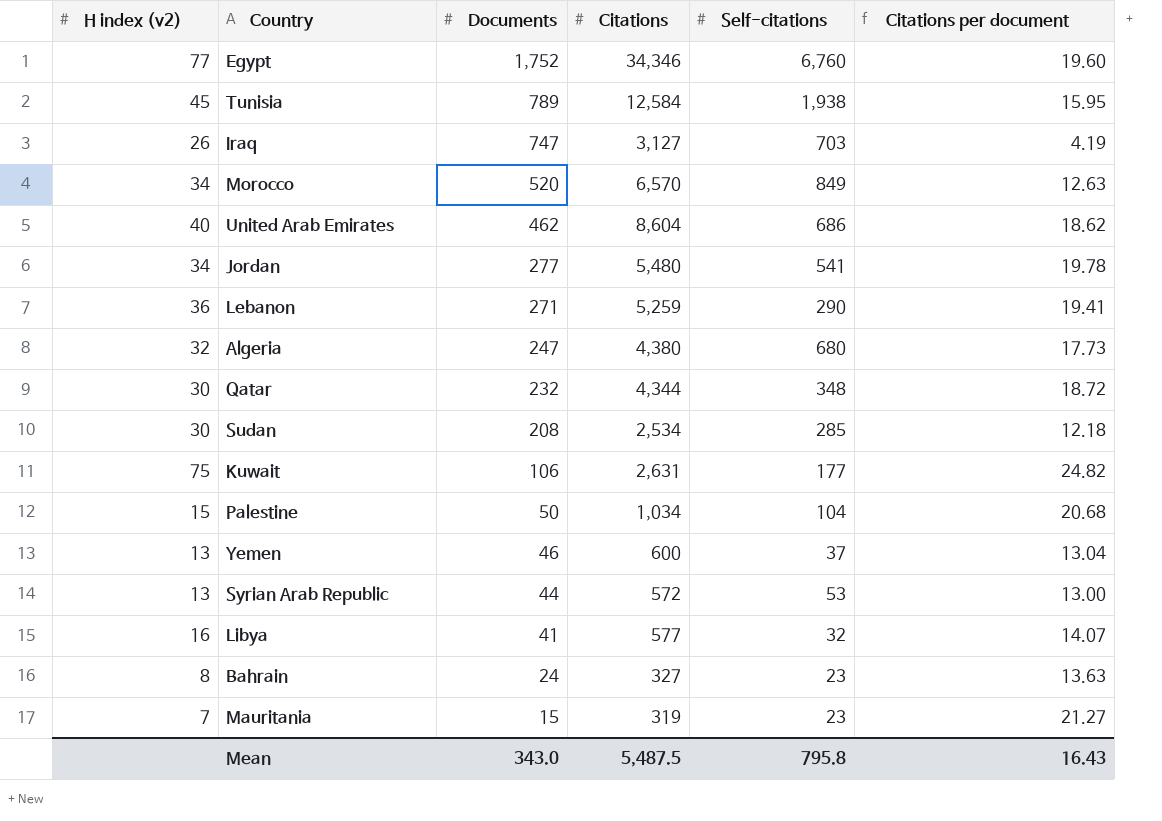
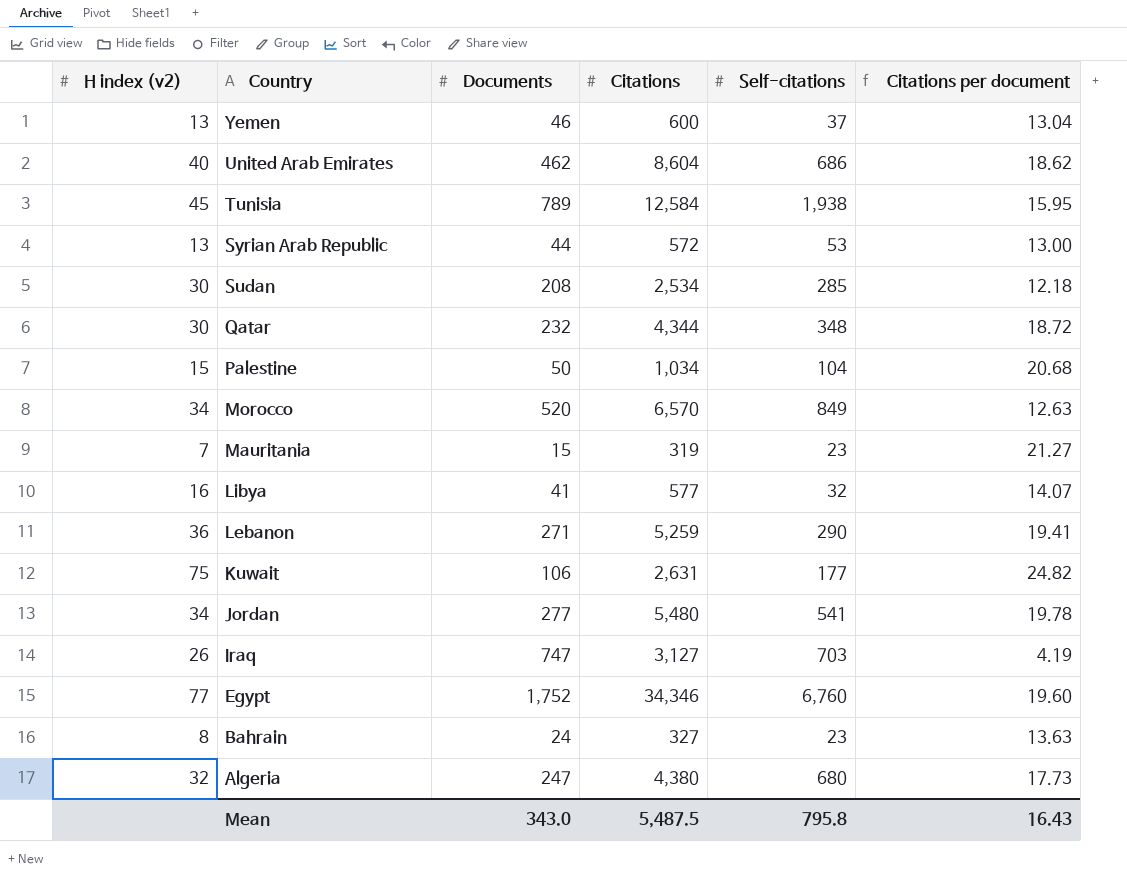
row order: Documents descending -> Country descending

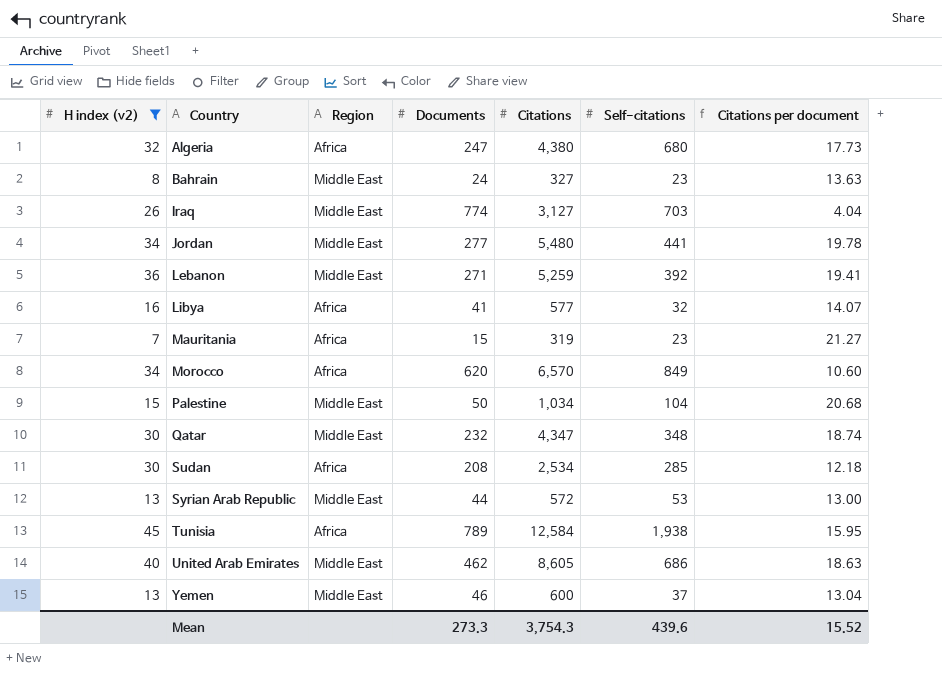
filter: none -> H index (v2) <= 45
row order: Country descending -> Country ascending
column Region | position: none -> 3
Iraq | Documents: 747 -> 774
Iraq | Citations per document: 4.19 -> 4.04
Jordan | Self-citations: 541 -> 441
Lebanon | Self-citations: 290 -> 392
Morocco | Documents: 520 -> 620
Morocco | Citations per document: 12.63 -> 10.60
Qatar | Citations: 4,344 -> 4,347
Qatar | Citations per document: 18.72 -> 18.74
United Arab Emirates | Citations: 8,604 -> 8,605
United Arab Emirates | Citations per document: 18.62 -> 18.63
Mean | Documents: 343.0 -> 273.3
Mean | Citations: 5,487.5 -> 3,754.3
Mean | Self-citations: 795.8 -> 439.6
Mean | Citations per document: 16.43 -> 15.52

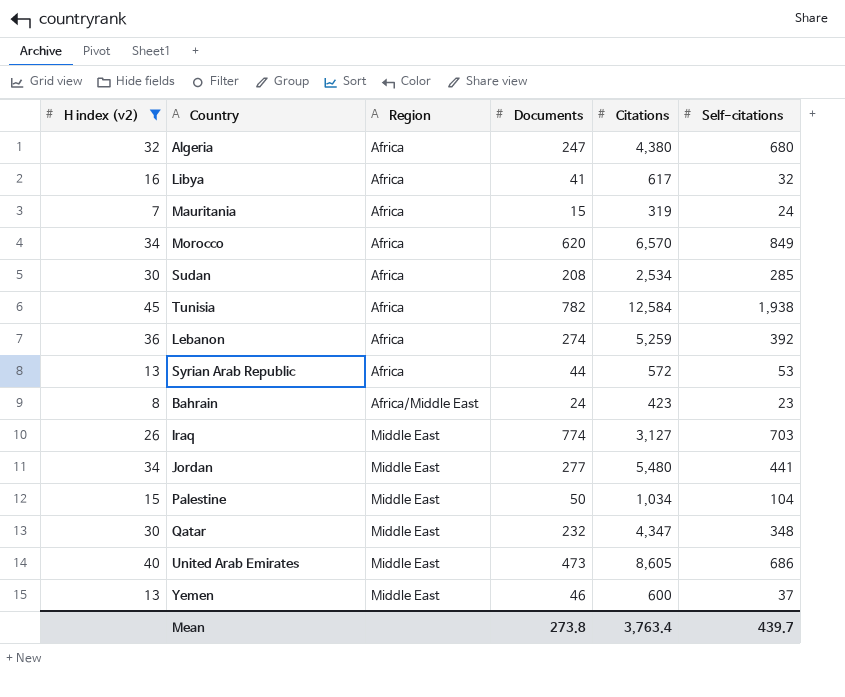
row order: Country ascending -> Region ascending
column Citations per document | formula: [Citations] / [Documents] -> none
Libya | Citations: 577 -> 617
Mauritania | Self-citations: 23 -> 24
Tunisia | Documents: 789 -> 782
Lebanon | Region: Middle East -> Africa
Lebanon | Documents: 271 -> 274
Syrian Arab Republic | Region: Middle East -> Africa
Bahrain | Region: Middle East -> Africa/Middle East
Bahrain | Citations: 327 -> 423
United Arab Emirates | Documents: 462 -> 473
Mean | Documents: 273.3 -> 273.8
Mean | Citations: 3,754.3 -> 3,763.4
Mean | Self-citations: 439.6 -> 439.7

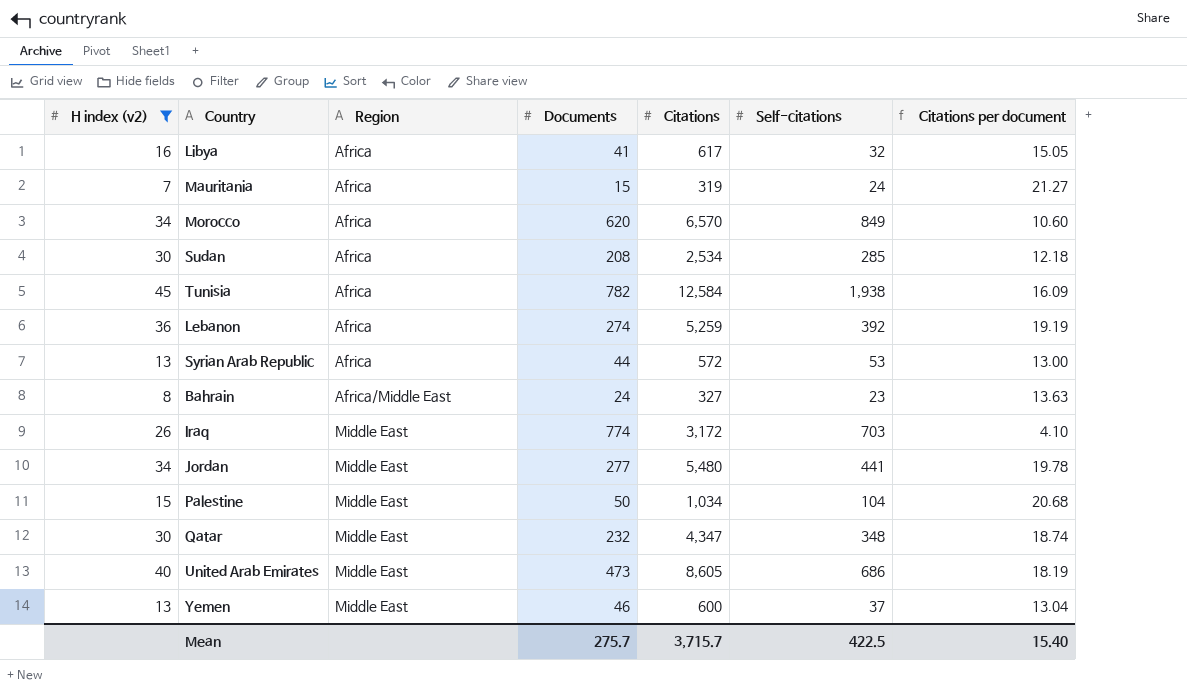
column Citations per document | formula: none -> [Citations] / [Documents]
row Algeria: 32 | Africa | 247 | 4,380 | 680 -> none
Bahrain | Citations: 423 -> 327
Iraq | Citations: 3,127 -> 3,172
Mean | Documents: 273.8 -> 275.7
Mean | Citations: 3,763.4 -> 3,715.7
Mean | Self-citations: 439.7 -> 422.5

